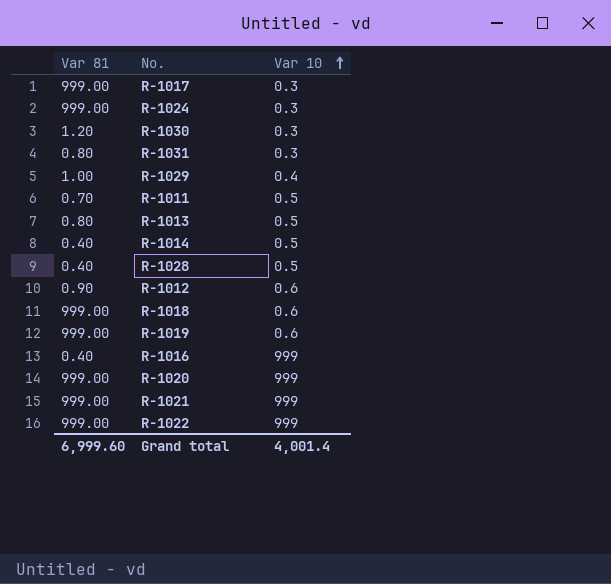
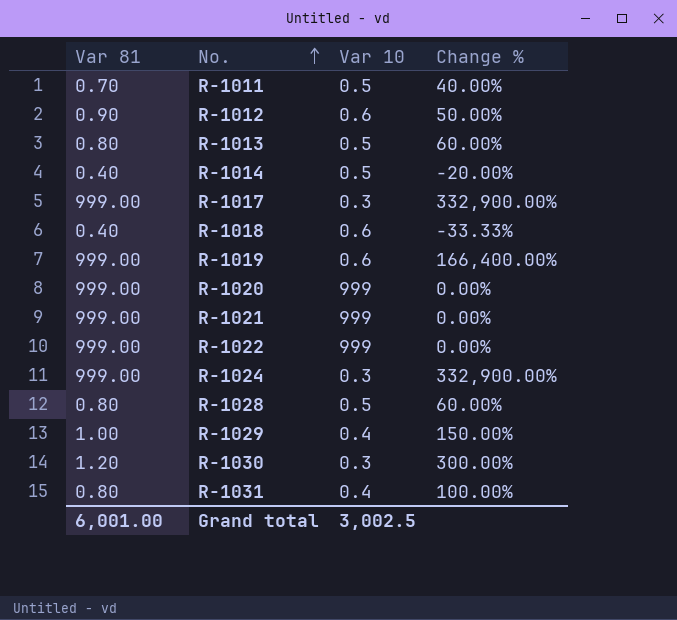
row order: Var 10 ascending -> No. ascending
column Change % | formula: none -> ([Var 81] - [Var 10]) / [Var 10]
row R-1016: 0.40 | 999 -> none
R-1018 | Var 81: 999.00 -> 0.40
R-1028 | Var 81: 0.40 -> 0.80
R-1031 | Var 10: 0.3 -> 0.4
Grand total | Var 81: 6,999.60 -> 6,001.00
Grand total | Var 10: 4,001.4 -> 3,002.5

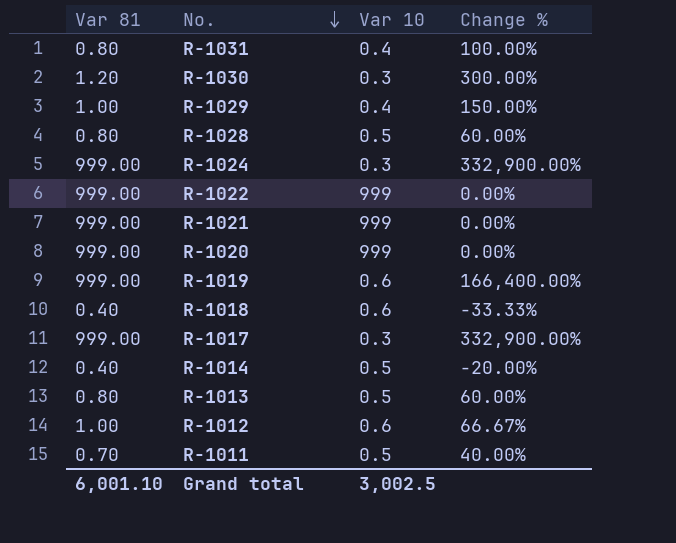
row order: No. ascending -> No. descending
R-1012 | Var 81: 0.90 -> 1.00
R-1012 | Change %: 50.00% -> 66.67%
Grand total | Var 81: 6,001.00 -> 6,001.10

